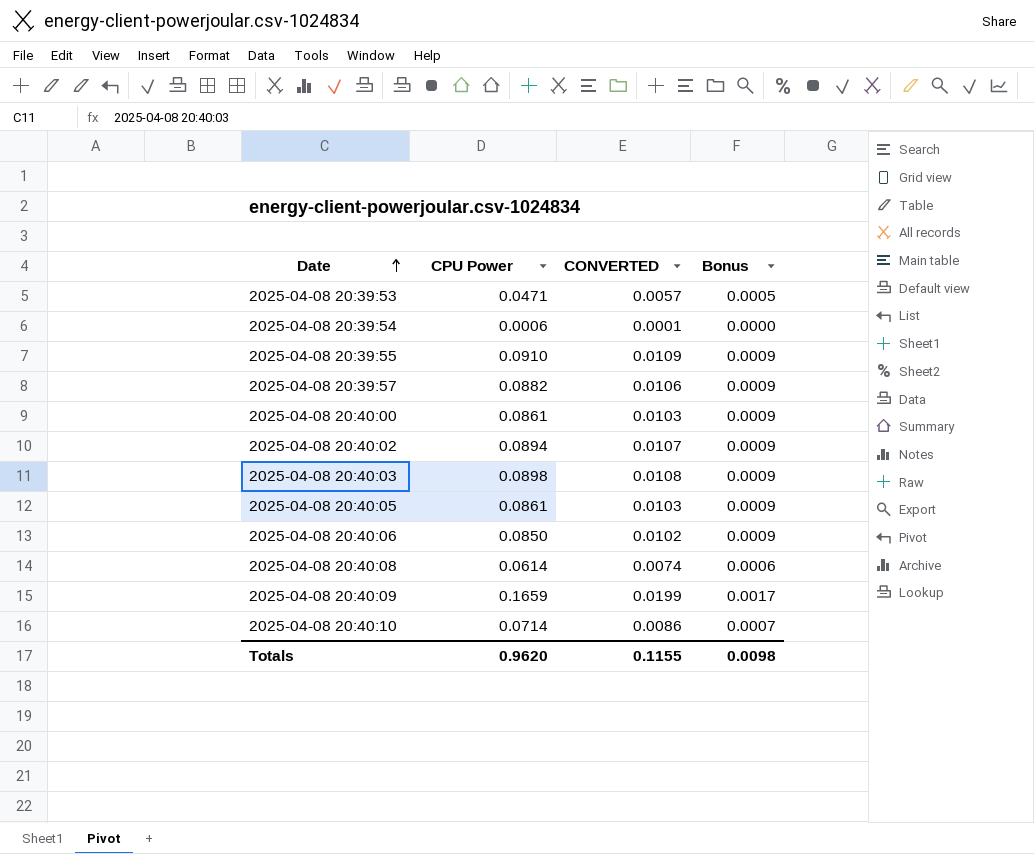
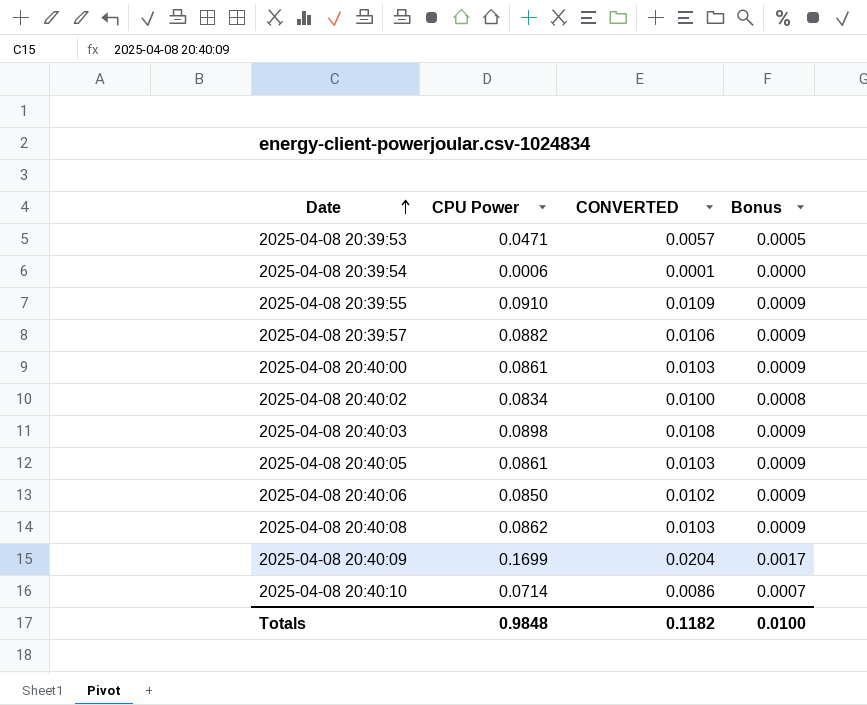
2025-04-08 20:40:02 | CPU Power: 0.0894 -> 0.0834
2025-04-08 20:40:02 | CONVERTED: 0.0107 -> 0.0100
2025-04-08 20:40:02 | Bonus: 0.0009 -> 0.0008
2025-04-08 20:40:08 | CPU Power: 0.0614 -> 0.0862
2025-04-08 20:40:08 | CONVERTED: 0.0074 -> 0.0103
2025-04-08 20:40:08 | Bonus: 0.0006 -> 0.0009
2025-04-08 20:40:09 | CPU Power: 0.1659 -> 0.1699
2025-04-08 20:40:09 | CONVERTED: 0.0199 -> 0.0204
Totals | CPU Power: 0.9620 -> 0.9848
Totals | CONVERTED: 0.1155 -> 0.1182
Totals | Bonus: 0.0098 -> 0.0100

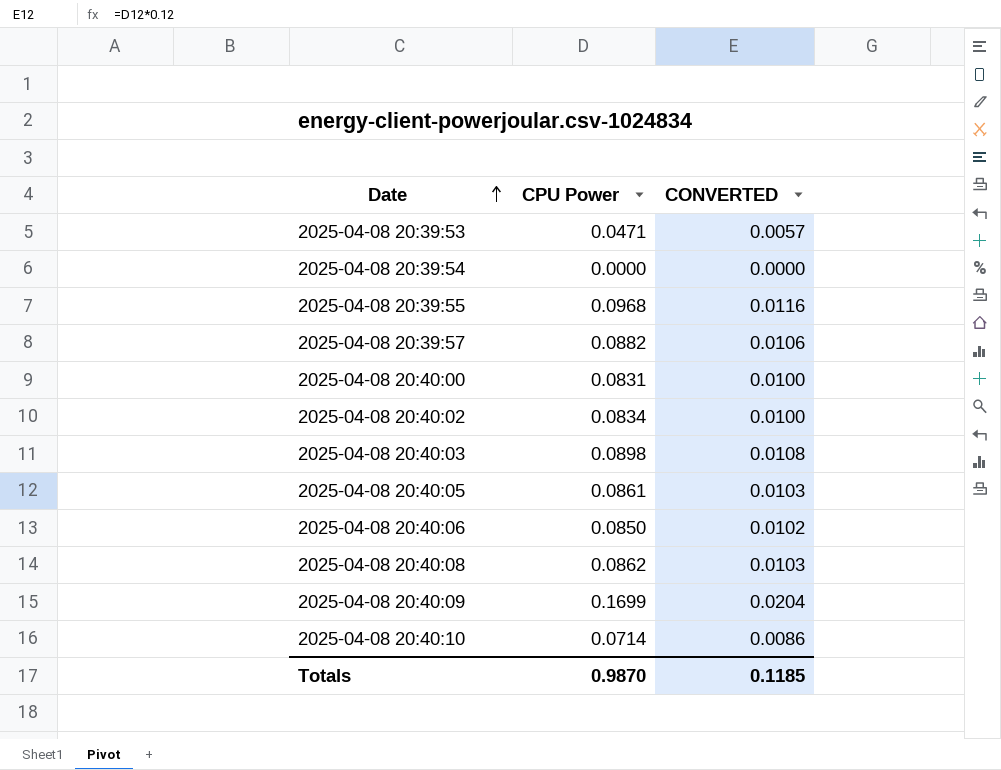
column Bonus | formula: [CPU Power] * 0.01 -> none
2025-04-08 20:39:54 | CPU Power: 0.0006 -> 0.0000
2025-04-08 20:39:54 | CONVERTED: 0.0001 -> 0.0000
2025-04-08 20:39:55 | CPU Power: 0.0910 -> 0.0968
2025-04-08 20:39:55 | CONVERTED: 0.0109 -> 0.0116
2025-04-08 20:40:00 | CPU Power: 0.0861 -> 0.0831
2025-04-08 20:40:00 | CONVERTED: 0.0103 -> 0.0100
Totals | CPU Power: 0.9848 -> 0.9870
Totals | CONVERTED: 0.1182 -> 0.1185

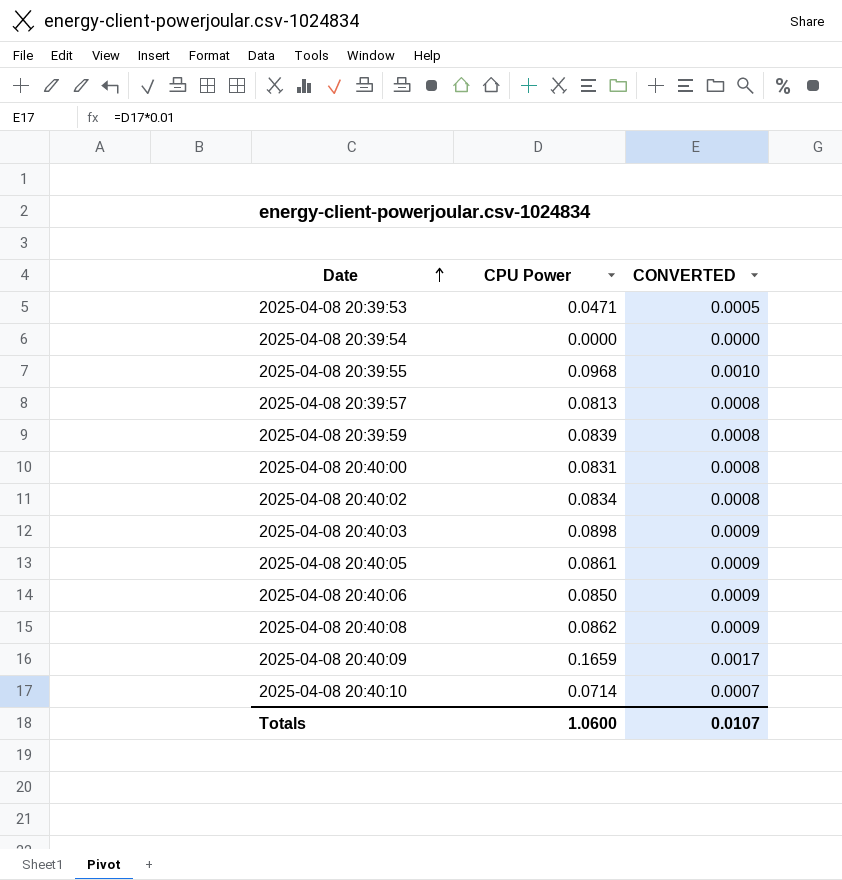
column CONVERTED | formula: [CPU Power] * 0.12 -> [CPU Power] * 0.01
2025-04-08 20:39:57 | CPU Power: 0.0882 -> 0.0813
row 2025-04-08 20:39:59: none -> 0.0839 | 0.0008
2025-04-08 20:40:09 | CPU Power: 0.1699 -> 0.1659
Totals | CPU Power: 0.9870 -> 1.0600
Totals | CONVERTED: 0.1185 -> 0.0107

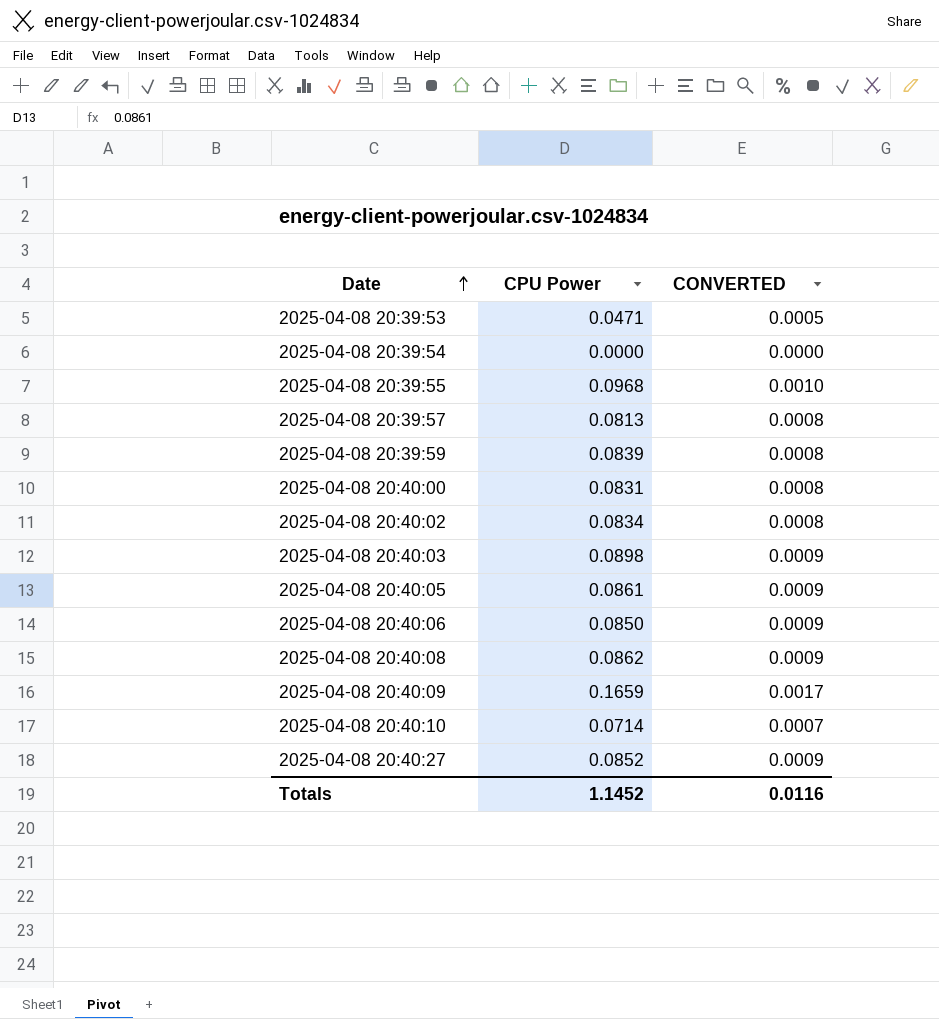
row 2025-04-08 20:40:27: none -> 0.0852 | 0.0009
Totals | CPU Power: 1.0600 -> 1.1452
Totals | CONVERTED: 0.0107 -> 0.0116

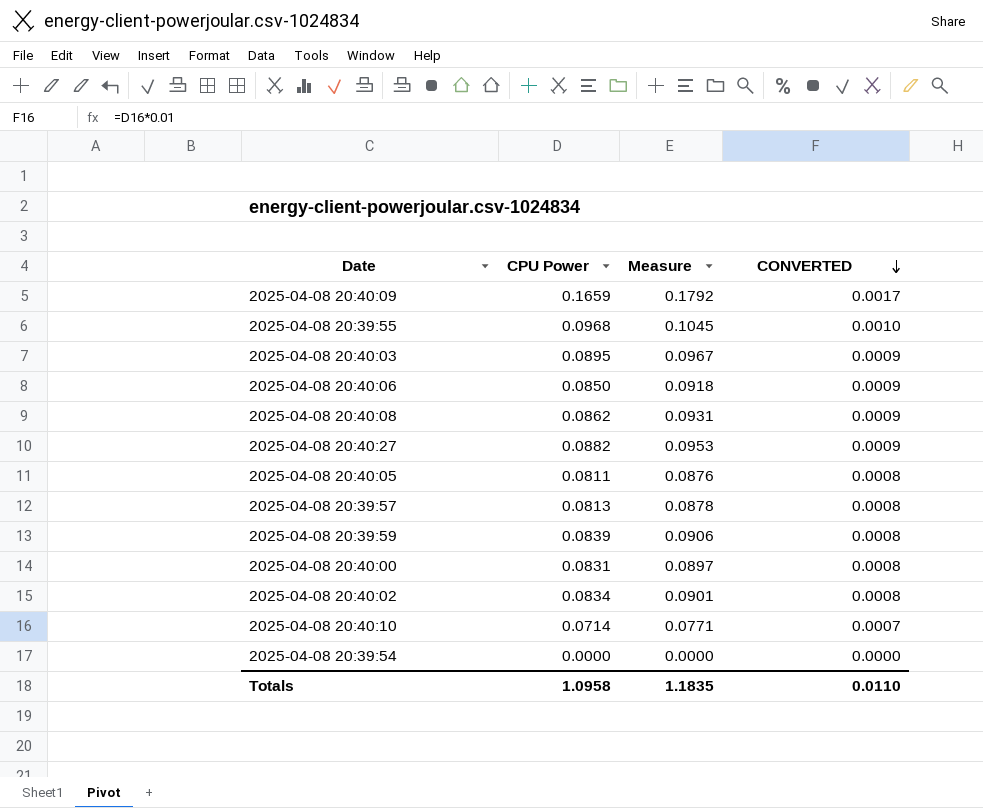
row order: Date ascending -> CONVERTED descending
column Measure | formula: none -> [CPU Power] * 1.08
row 2025-04-08 20:39:53: 0.0471 | 0.0005 -> none
2025-04-08 20:40:03 | CPU Power: 0.0898 -> 0.0895
2025-04-08 20:40:27 | CPU Power: 0.0852 -> 0.0882
2025-04-08 20:40:05 | CPU Power: 0.0861 -> 0.0811
2025-04-08 20:40:05 | CONVERTED: 0.0009 -> 0.0008
Totals | CPU Power: 1.1452 -> 1.0958
Totals | CONVERTED: 0.0116 -> 0.0110

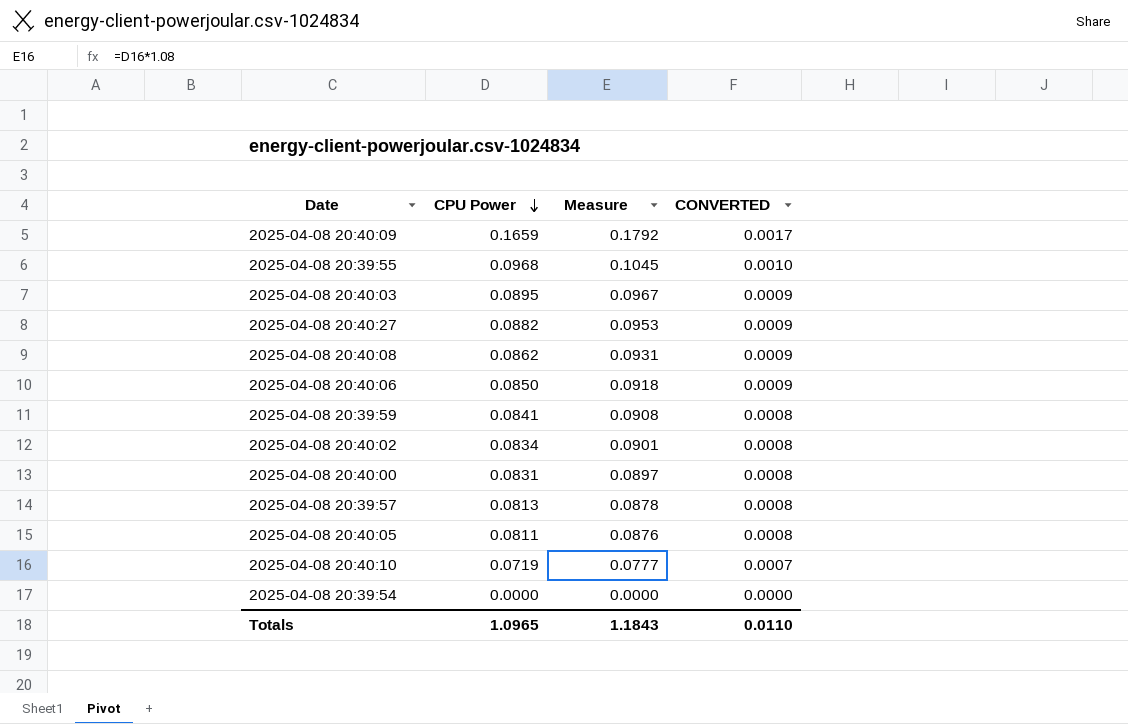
row order: CONVERTED descending -> CPU Power descending
2025-04-08 20:39:59 | CPU Power: 0.0839 -> 0.0841
2025-04-08 20:39:59 | Measure: 0.0906 -> 0.0908
2025-04-08 20:40:10 | CPU Power: 0.0714 -> 0.0719
2025-04-08 20:40:10 | Measure: 0.0771 -> 0.0777
Totals | CPU Power: 1.0958 -> 1.0965
Totals | Measure: 1.1835 -> 1.1843

